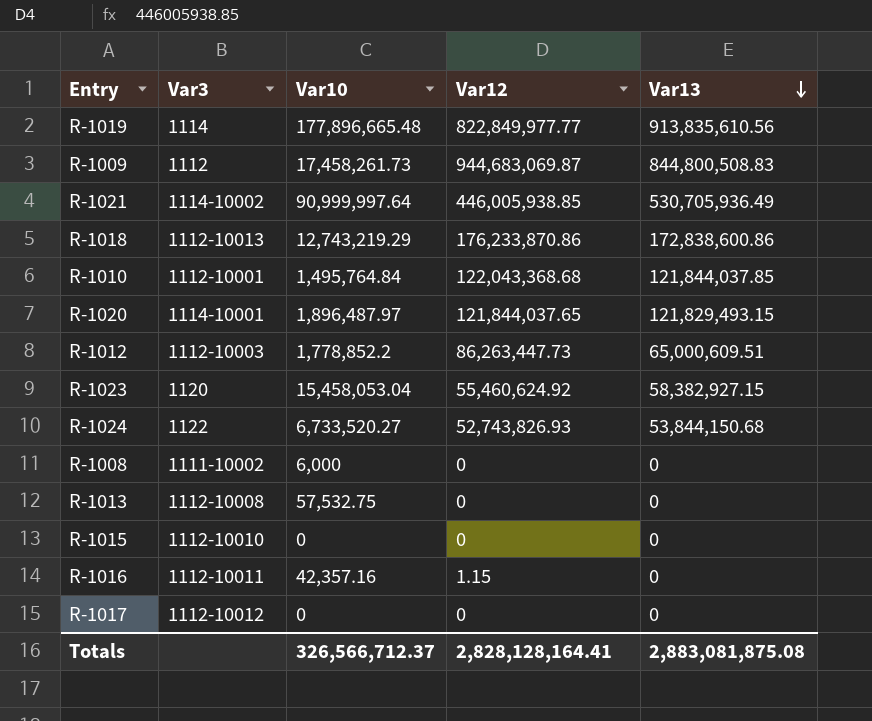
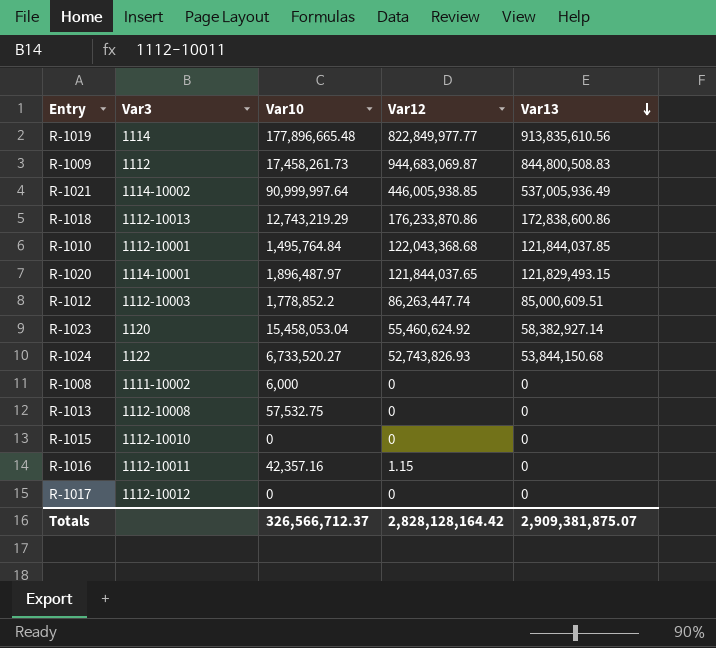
R-1021 | Var13: 530,705,936.49 -> 537,005,936.49
R-1012 | Var12: 86,263,447.73 -> 86,263,447.74
R-1012 | Var13: 65,000,609.51 -> 85,000,609.51
R-1023 | Var13: 58,382,927.15 -> 58,382,927.14
Totals | Var12: 2,828,128,164.41 -> 2,828,128,164.42
Totals | Var13: 2,883,081,875.08 -> 2,909,381,875.07

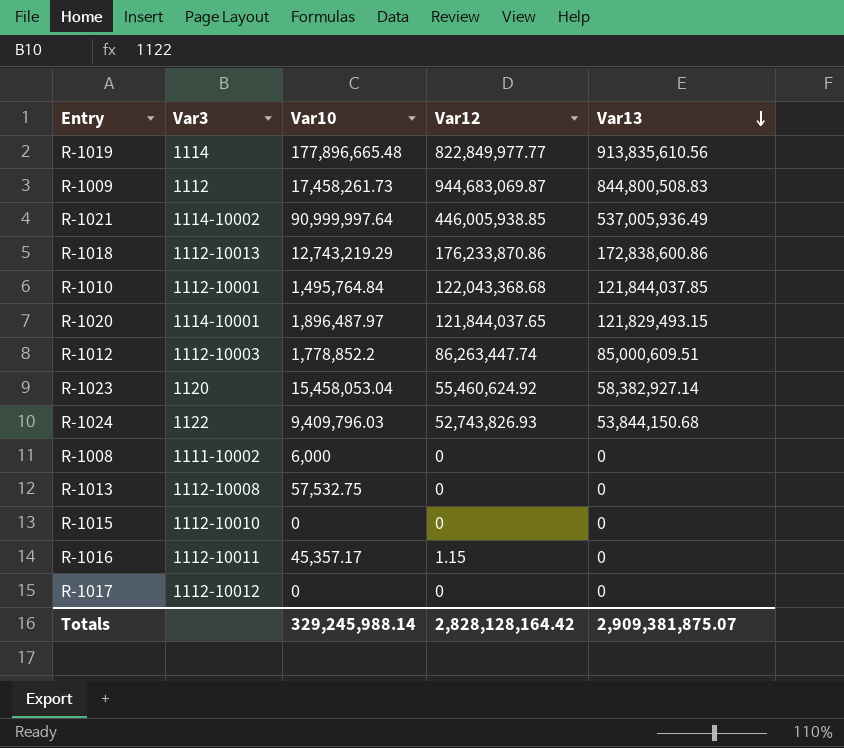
R-1024 | Var10: 6,733,520.27 -> 9,409,796.03
R-1016 | Var10: 42,357.16 -> 45,357.17
Totals | Var10: 326,566,712.37 -> 329,245,988.14

